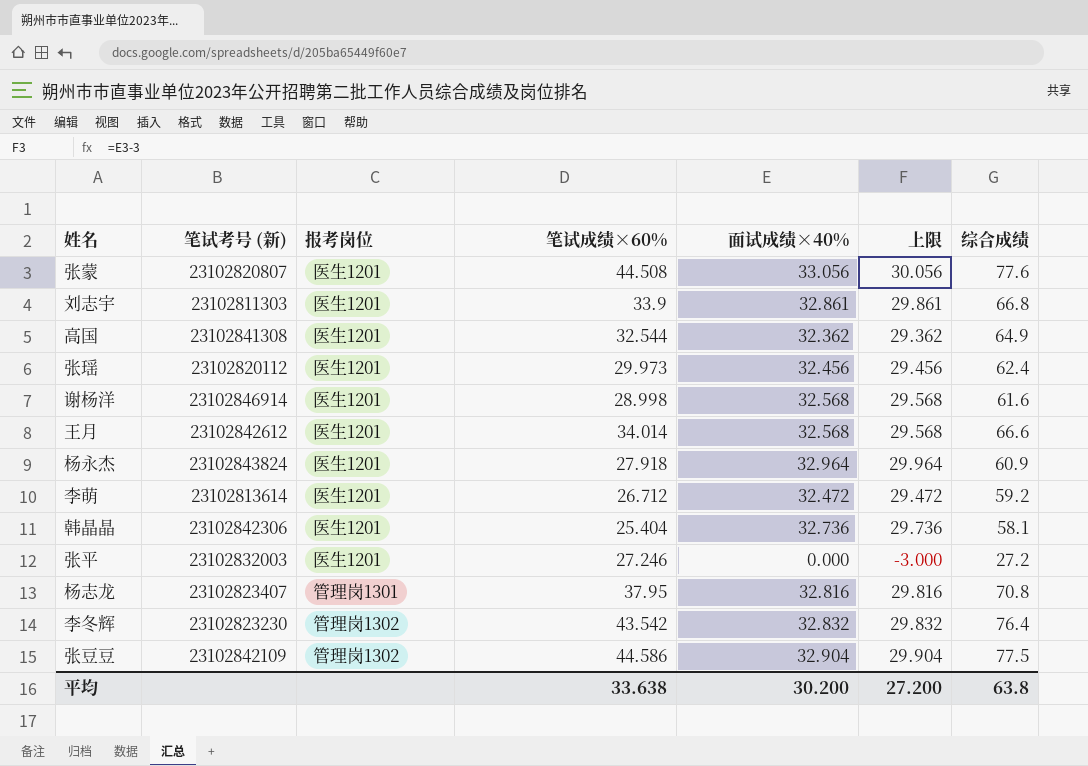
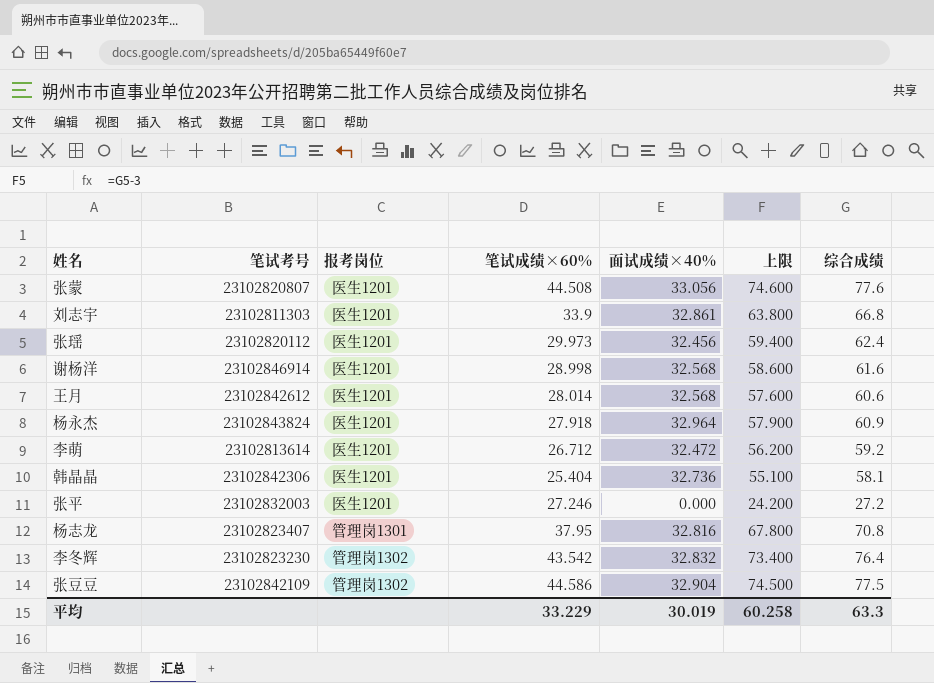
column name: 笔试考号 (新) -> 笔试考号
column 上限 | formula: [面试成绩×40%] - 3 -> [综合成绩] - 3
row 高国: 23102841308 | 医生1201 | 32.544 | 32.362 | 29.362 | 64.9 -> none
王月 | 笔试成绩×60%: 34.014 -> 28.014
王月 | 综合成绩: 66.6 -> 60.6
平均 | 笔试成绩×60%: 33.638 -> 33.229
平均 | 面试成绩×40%: 30.200 -> 30.019
平均 | 上限: 27.200 -> 60.258
平均 | 综合成绩: 63.8 -> 63.3

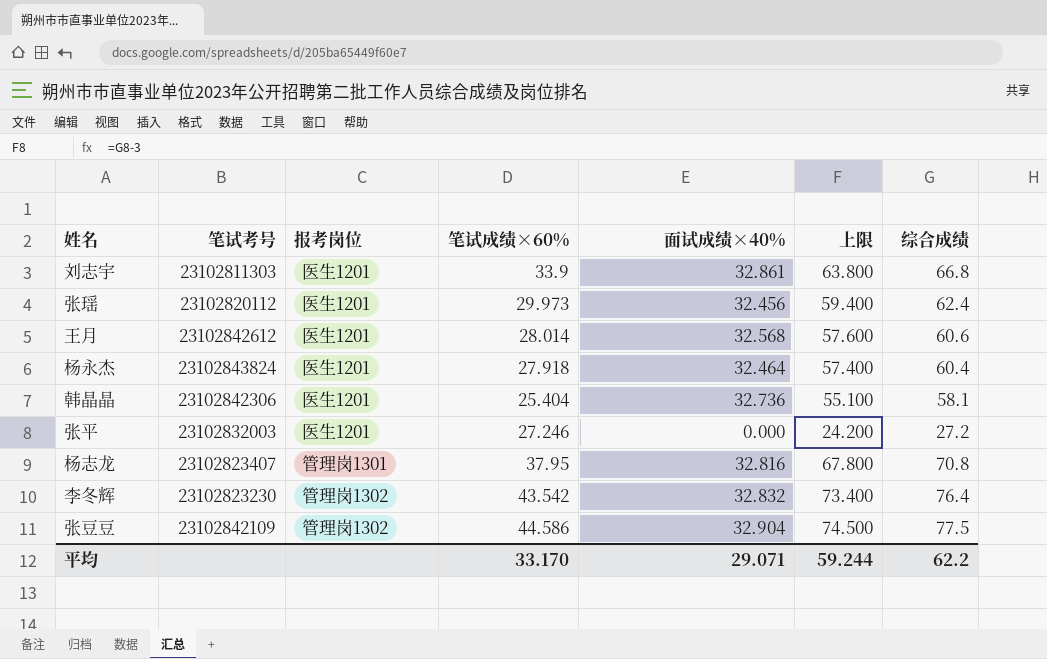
row 张蒙: 23102820807 | 医生1201 | 44.508 | 33.056 | 74.600 | 77.6 -> none
row 谢杨洋: 23102846914 | 医生1201 | 28.998 | 32.568 | 58.600 | 61.6 -> none
row 李萌: 23102813614 | 医生1201 | 26.712 | 32.472 | 56.200 | 59.2 -> none
杨永杰 | 面试成绩×40%: 32.964 -> 32.464
杨永杰 | 上限: 57.900 -> 57.400
杨永杰 | 综合成绩: 60.9 -> 60.4
平均 | 笔试成绩×60%: 33.229 -> 33.170
平均 | 面试成绩×40%: 30.019 -> 29.071
平均 | 上限: 60.258 -> 59.244
平均 | 综合成绩: 63.3 -> 62.2

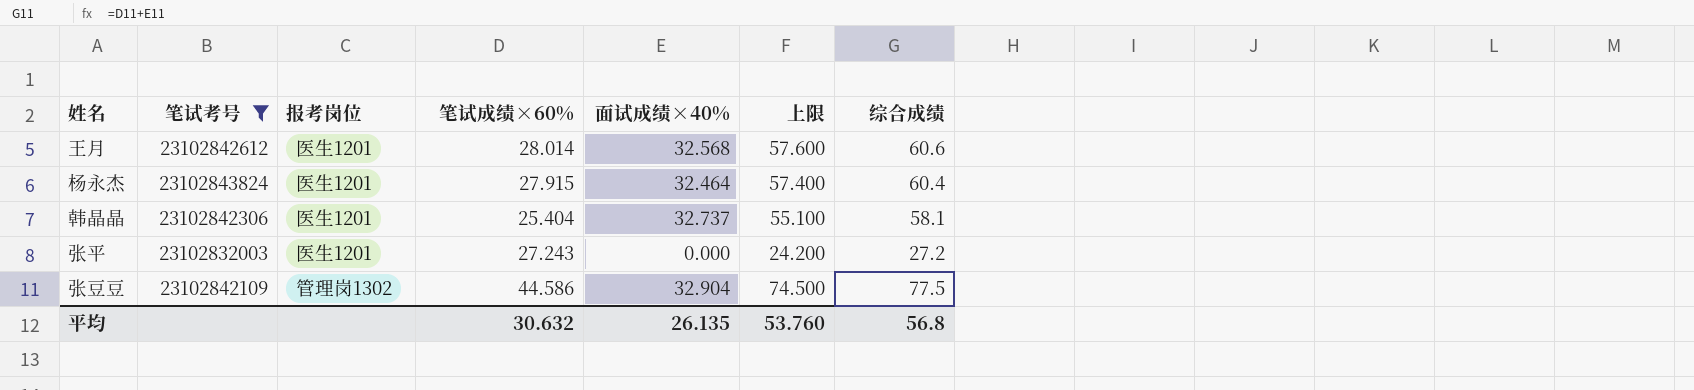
filter: none -> 笔试考号 >= 23102832003
杨永杰 | 笔试成绩×60%: 27.918 -> 27.915
韩晶晶 | 面试成绩×40%: 32.736 -> 32.737
张平 | 笔试成绩×60%: 27.246 -> 27.243
平均 | 笔试成绩×60%: 33.170 -> 30.632
平均 | 面试成绩×40%: 29.071 -> 26.135
平均 | 上限: 59.244 -> 53.760
平均 | 综合成绩: 62.2 -> 56.8

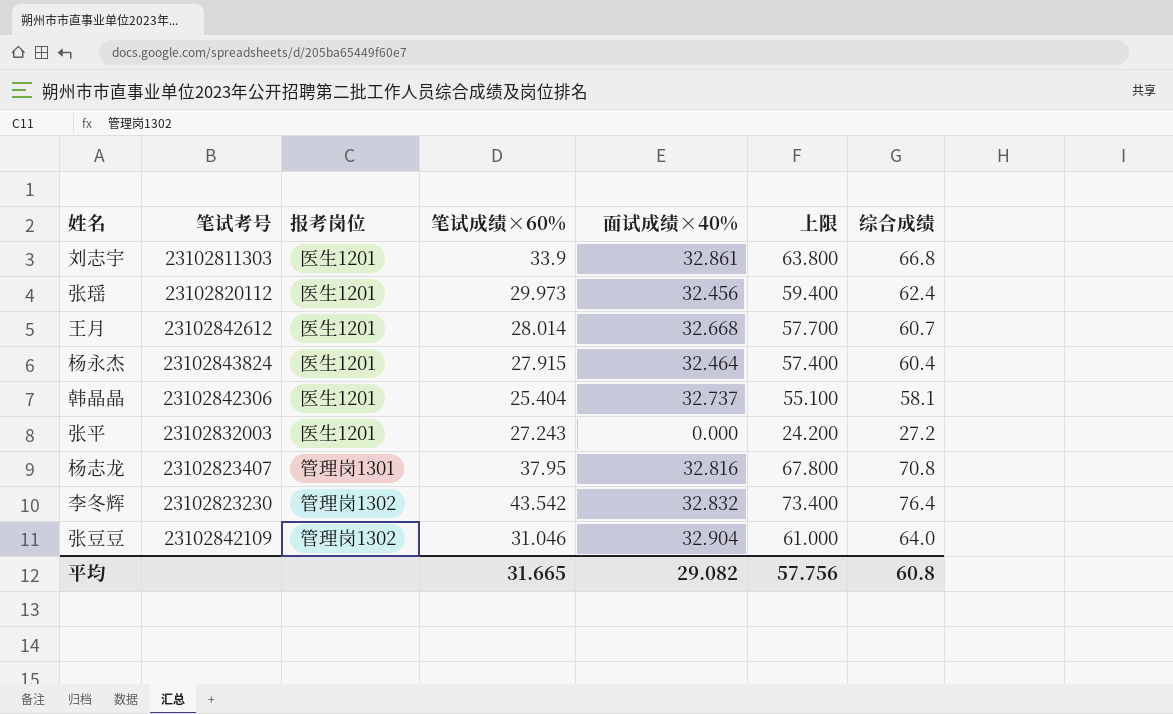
filter: 笔试考号 >= 23102832003 -> none
王月 | 面试成绩×40%: 32.568 -> 32.668
王月 | 上限: 57.600 -> 57.700
王月 | 综合成绩: 60.6 -> 60.7
张豆豆 | 笔试成绩×60%: 44.586 -> 31.046
张豆豆 | 上限: 74.500 -> 61.000
张豆豆 | 综合成绩: 77.5 -> 64.0
平均 | 笔试成绩×60%: 30.632 -> 31.665
平均 | 面试成绩×40%: 26.135 -> 29.082
平均 | 上限: 53.760 -> 57.756
平均 | 综合成绩: 56.8 -> 60.8

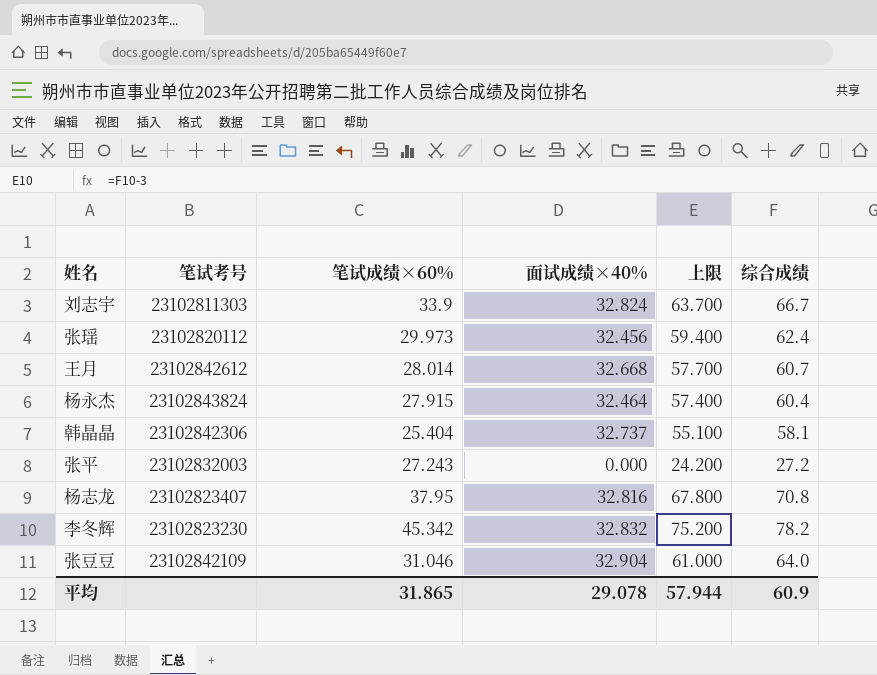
column 报考岗位 | position: 3 -> none
刘志宇 | 面试成绩×40%: 32.861 -> 32.824
刘志宇 | 上限: 63.800 -> 63.700
刘志宇 | 综合成绩: 66.8 -> 66.7
李冬辉 | 笔试成绩×60%: 43.542 -> 45.342
李冬辉 | 上限: 73.400 -> 75.200
李冬辉 | 综合成绩: 76.4 -> 78.2
平均 | 笔试成绩×60%: 31.665 -> 31.865
平均 | 面试成绩×40%: 29.082 -> 29.078
平均 | 上限: 57.756 -> 57.944
平均 | 综合成绩: 60.8 -> 60.9

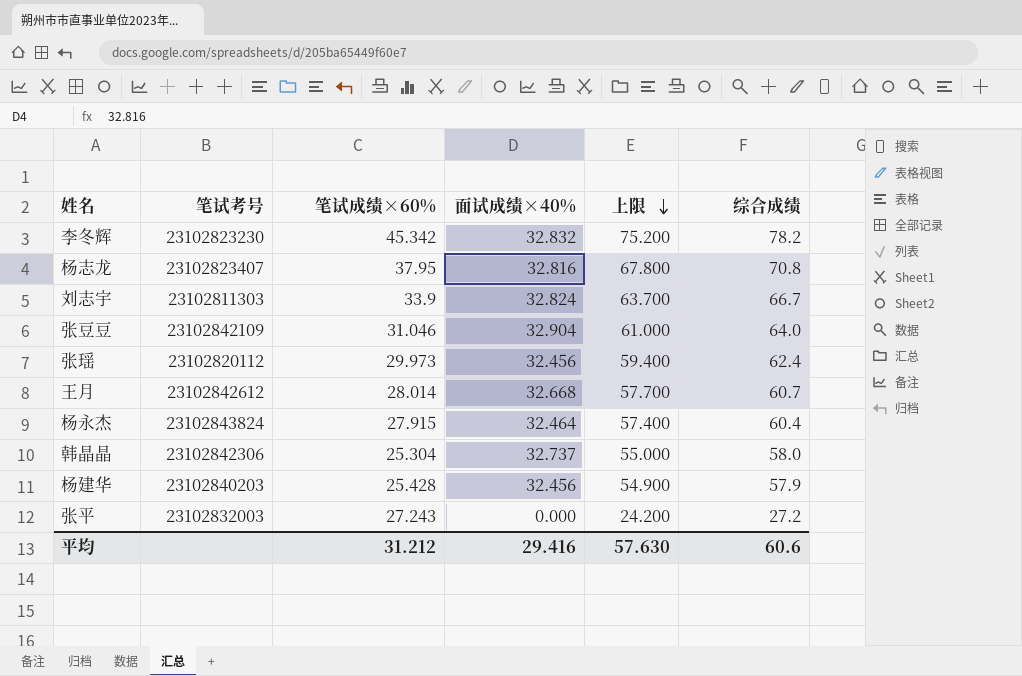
row order: none -> 上限 descending
韩晶晶 | 笔试成绩×60%: 25.404 -> 25.304
韩晶晶 | 上限: 55.100 -> 55.000
韩晶晶 | 综合成绩: 58.1 -> 58.0
row 杨建华: none -> 23102840203 | 25.428 | 32.456 | 54.900 | 57.9
平均 | 笔试成绩×60%: 31.865 -> 31.212
平均 | 面试成绩×40%: 29.078 -> 29.416
平均 | 上限: 57.944 -> 57.630
平均 | 综合成绩: 60.9 -> 60.6

